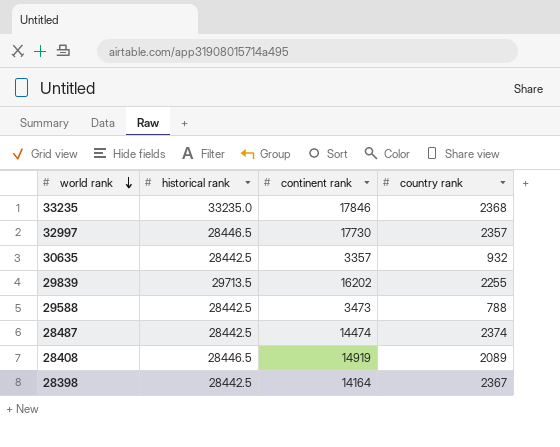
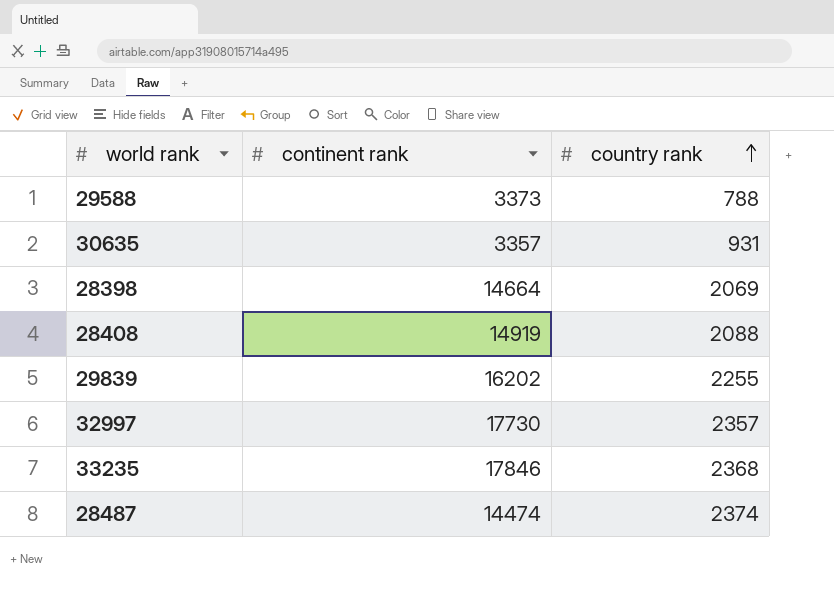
row order: world rank descending -> country rank ascending
column historical rank | position: 2 -> none
29588 | continent rank: 3473 -> 3373
30635 | country rank: 932 -> 931
28398 | continent rank: 14164 -> 14664
28398 | country rank: 2367 -> 2069
28408 | country rank: 2089 -> 2088

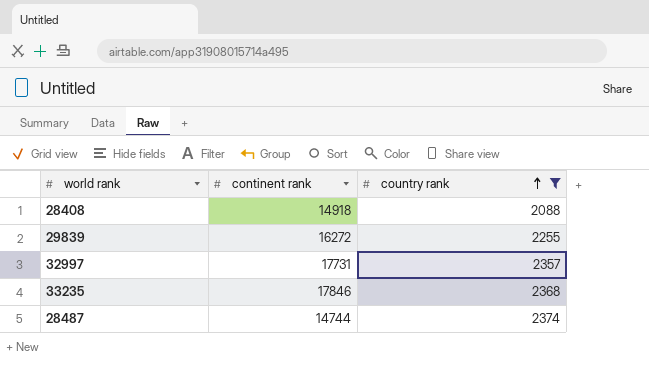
filter: none -> country rank >= 2088
28408 | continent rank: 14919 -> 14918
29839 | continent rank: 16202 -> 16272
32997 | continent rank: 17730 -> 17731
28487 | continent rank: 14474 -> 14744

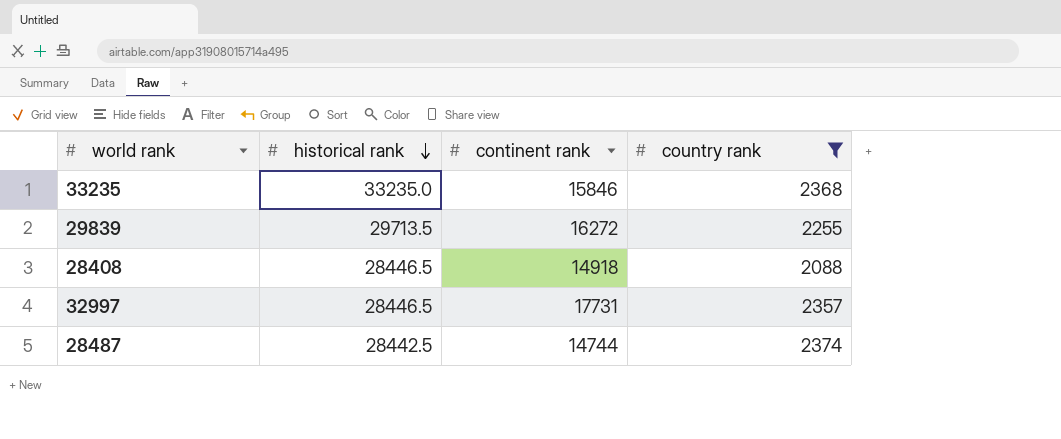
row order: country rank ascending -> historical rank descending
column historical rank | position: none -> 2
33235 | continent rank: 17846 -> 15846

